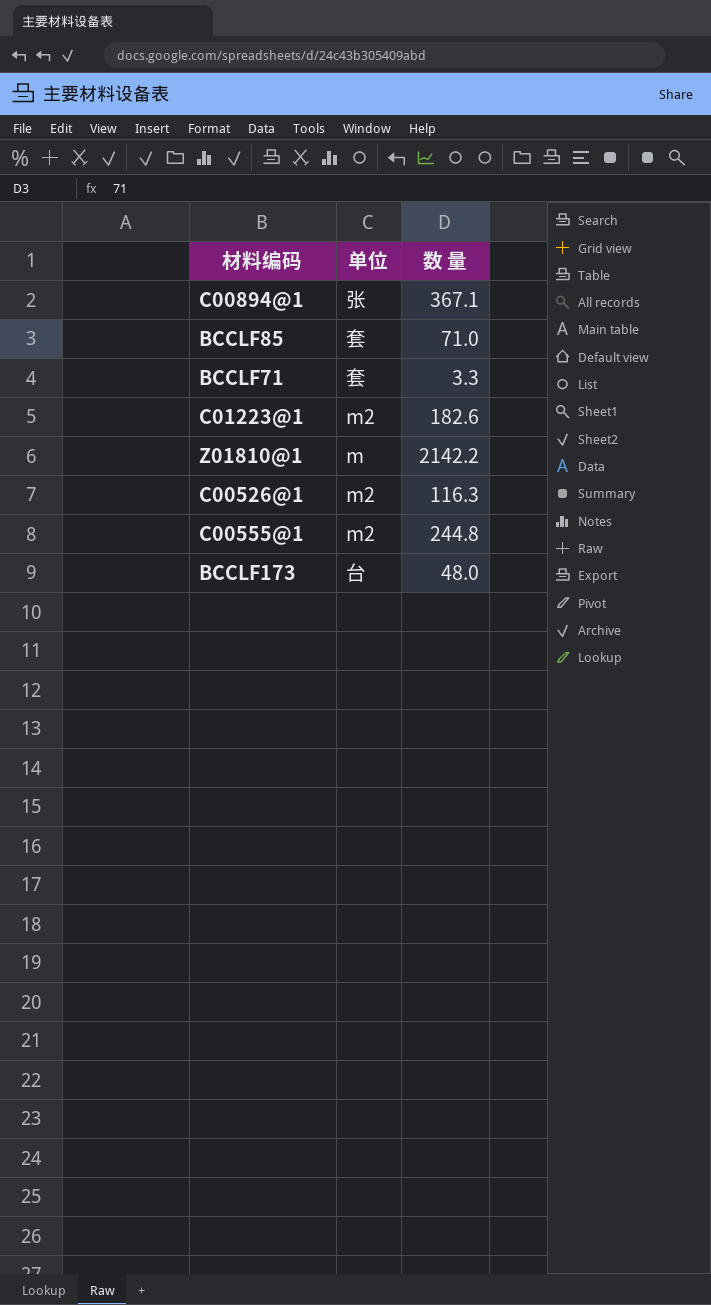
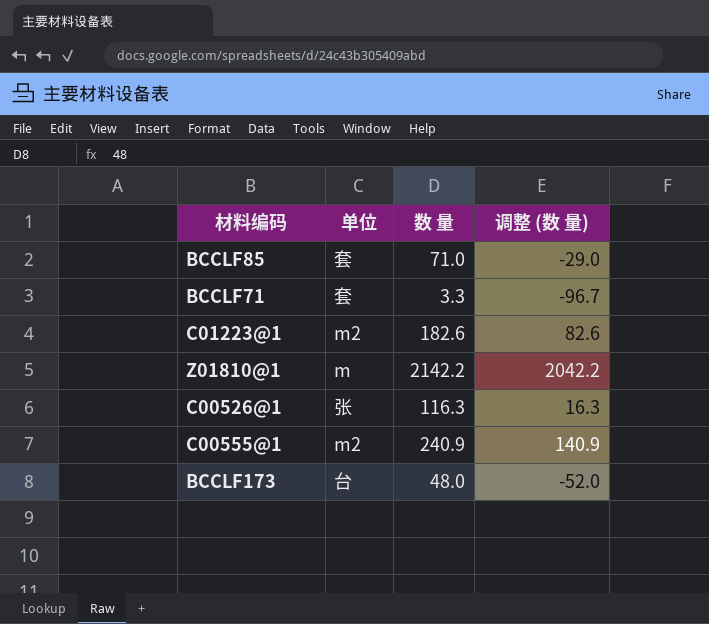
column 调整 (数 量) | formula: none -> [数 量] - 100
row C00894@1: 张 | 367.1 -> none
C00526@1 | 单位: m2 -> 张
C00555@1 | 数 量: 244.8 -> 240.9

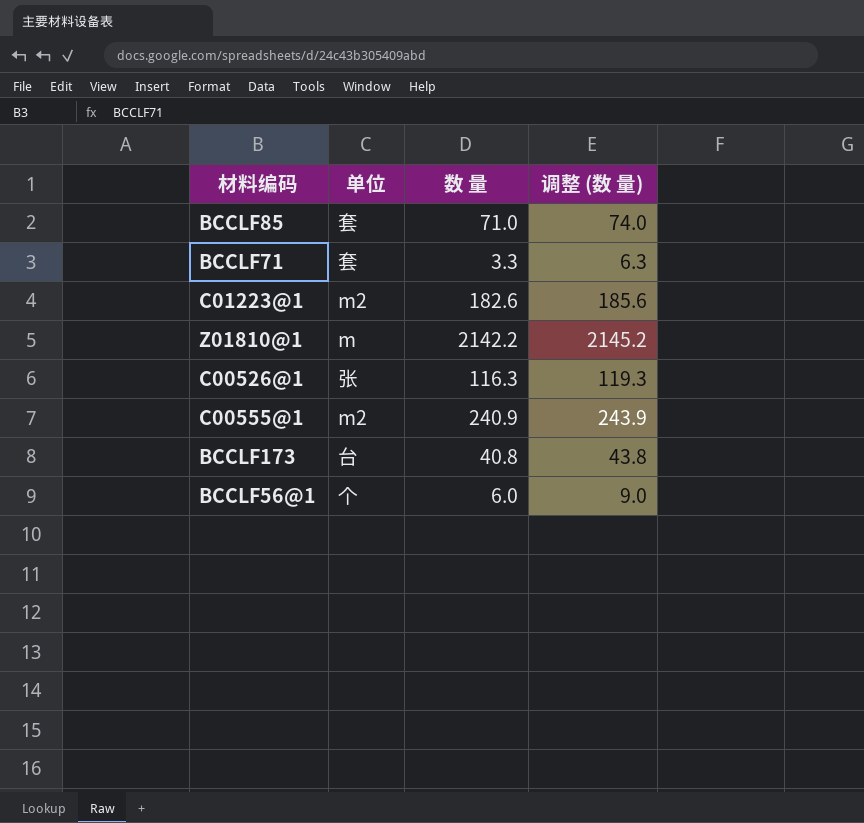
column 调整 (数 量) | formula: [数 量] - 100 -> [数 量] + 3
BCCLF173 | 数 量: 48.0 -> 40.8
row BCCLF56@1: none -> 个 | 6.0 | 9.0

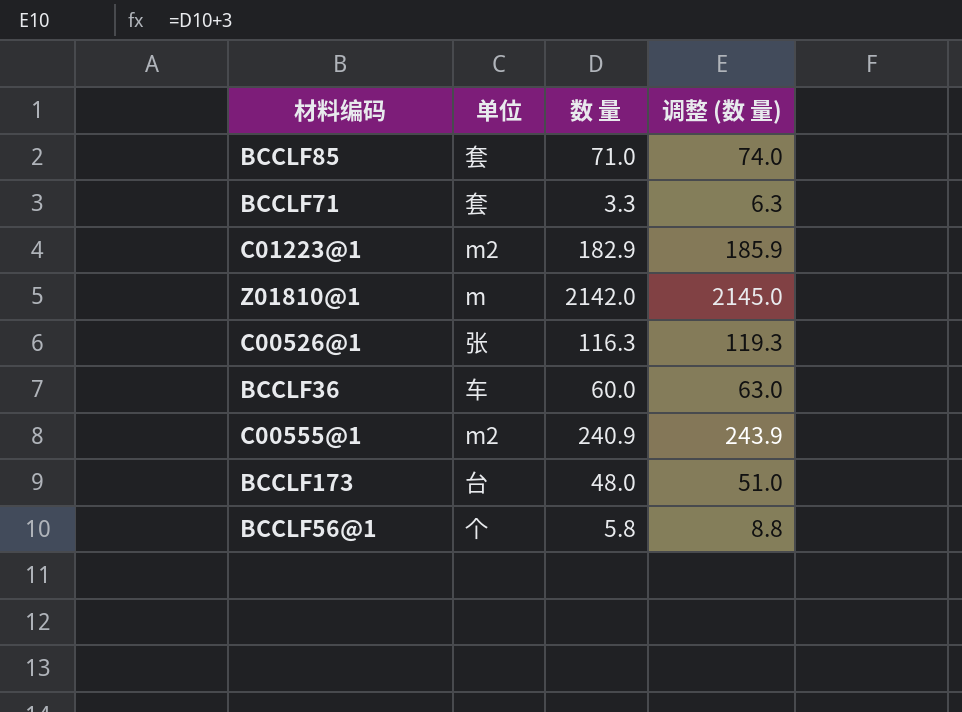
C01223@1 | 数 量: 182.6 -> 182.9
C01223@1 | 调整 (数 量): 185.6 -> 185.9
Z01810@1 | 数 量: 2142.2 -> 2142.0
Z01810@1 | 调整 (数 量): 2145.2 -> 2145.0
row BCCLF36: none -> 车 | 60.0 | 63.0
BCCLF173 | 数 量: 40.8 -> 48.0
BCCLF173 | 调整 (数 量): 43.8 -> 51.0
BCCLF56@1 | 数 量: 6.0 -> 5.8
BCCLF56@1 | 调整 (数 量): 9.0 -> 8.8

